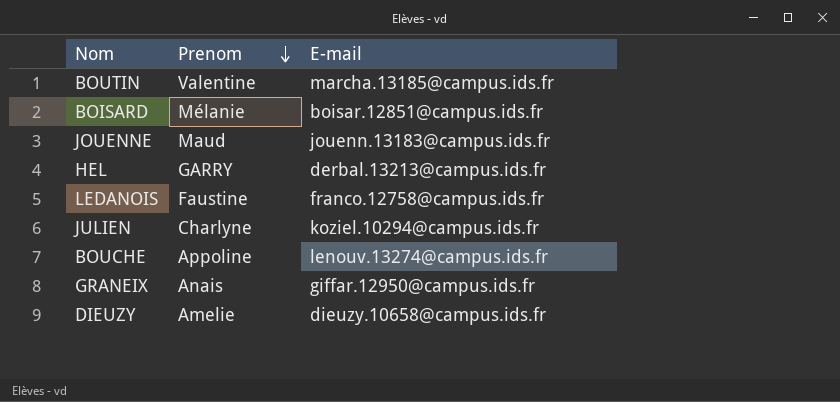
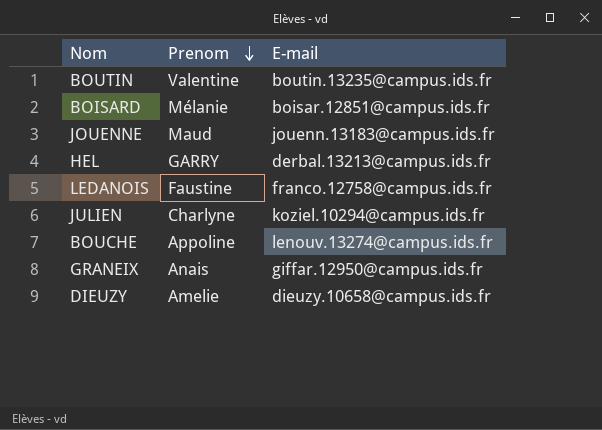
BOUTIN | E-mail: marcha.13185@campus.ids.fr -> boutin.13235@campus.ids.fr

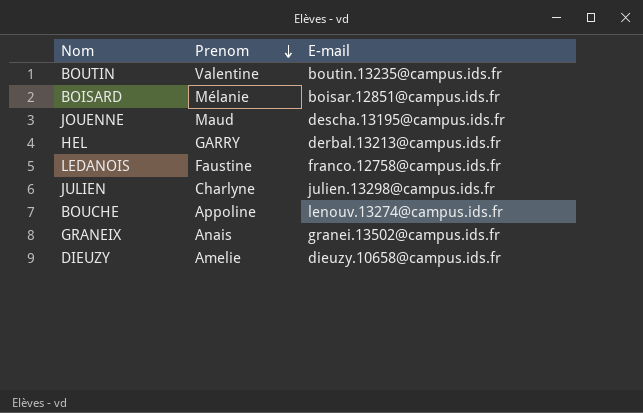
JOUENNE | E-mail: jouenn.13183@campus.ids.fr -> descha.13195@campus.ids.fr
JULIEN | E-mail: koziel.10294@campus.ids.fr -> julien.13298@campus.ids.fr
GRANEIX | E-mail: giffar.12950@campus.ids.fr -> granei.13502@campus.ids.fr

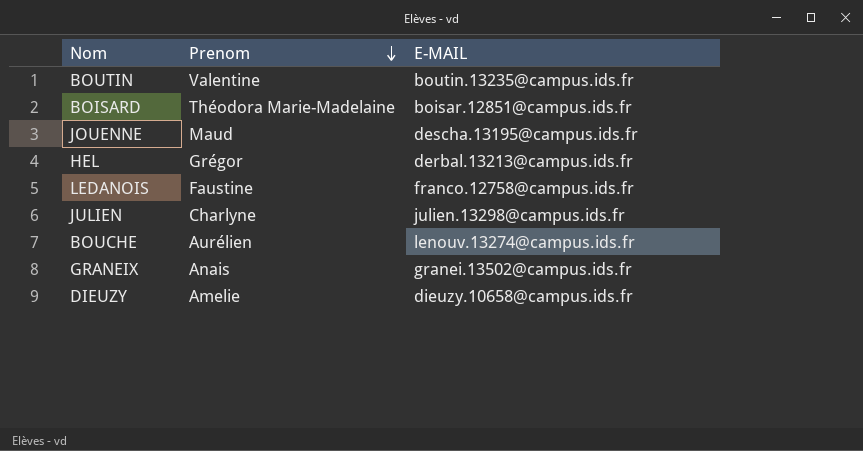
column name: E-mail -> E-MAIL
BOISARD | Prenom: Mélanie -> Théodora Marie-Madelaine
HEL | Prenom: GARRY -> Grégor
BOUCHE | Prenom: Appoline -> Aurélien

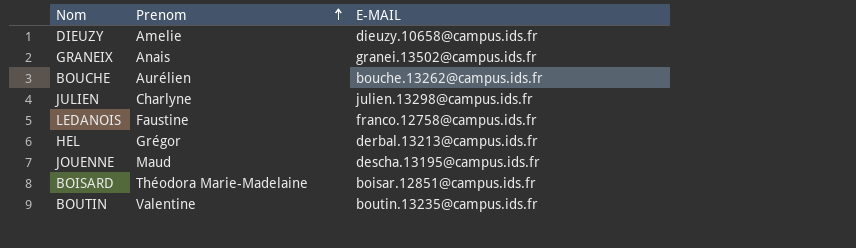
row order: Prenom descending -> Prenom ascending
BOUCHE | E-MAIL: lenouv.13274@campus.ids.fr -> bouche.13262@campus.ids.fr

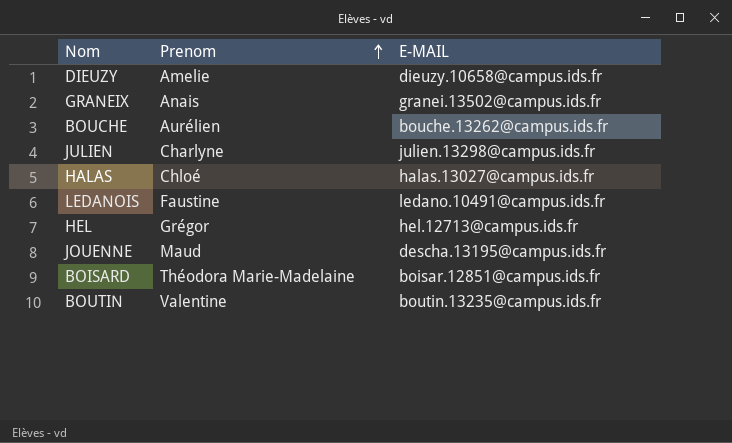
row HALAS: none -> Chloé | halas.13027@campus.ids.fr
LEDANOIS | E-MAIL: franco.12758@campus.ids.fr -> ledano.10491@campus.ids.fr
HEL | E-MAIL: derbal.13213@campus.ids.fr -> hel.12713@campus.ids.fr

